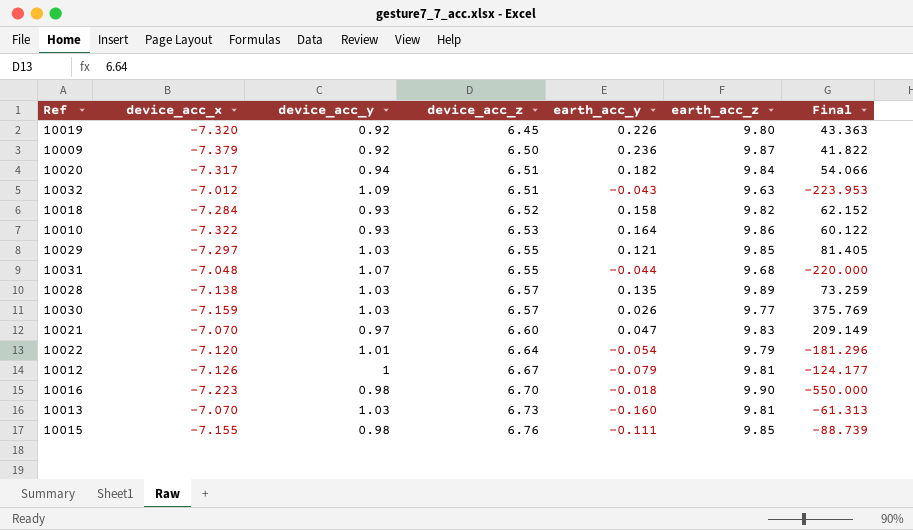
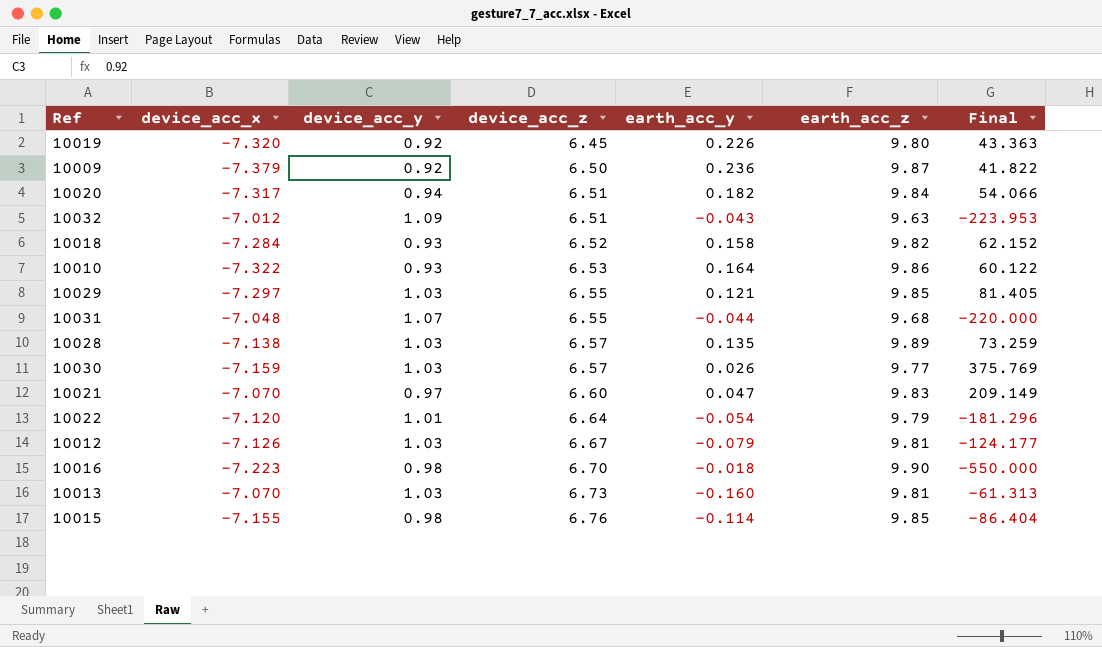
10012 | device_acc_y: 1 -> 1.03
10015 | earth_acc_y: -0.111 -> -0.114
10015 | Final: -88.739 -> -86.404

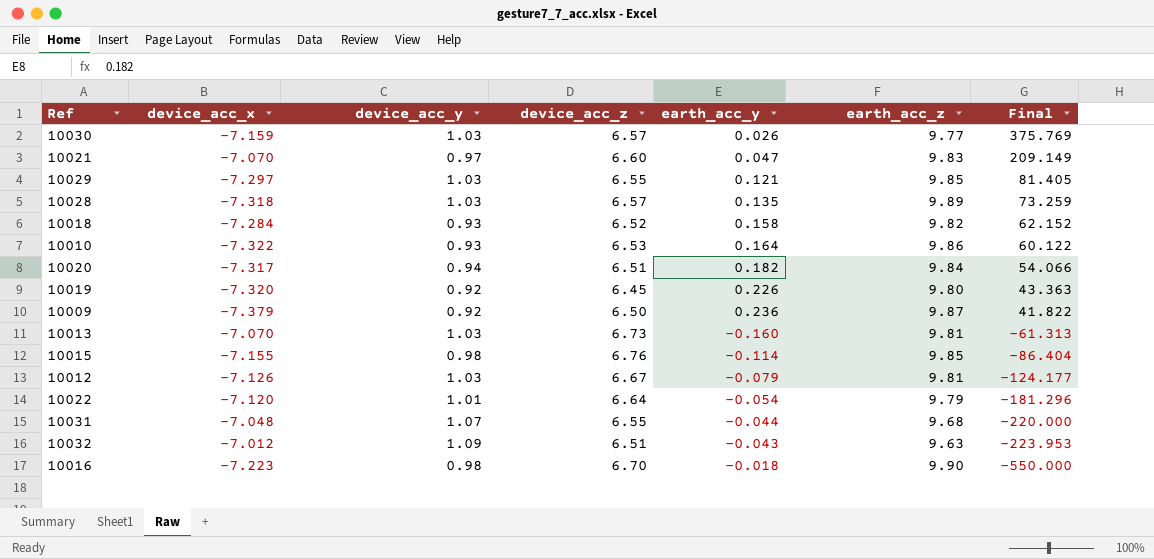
row order: device_acc_z ascending -> Final descending
10028 | device_acc_x: -7.138 -> -7.318

